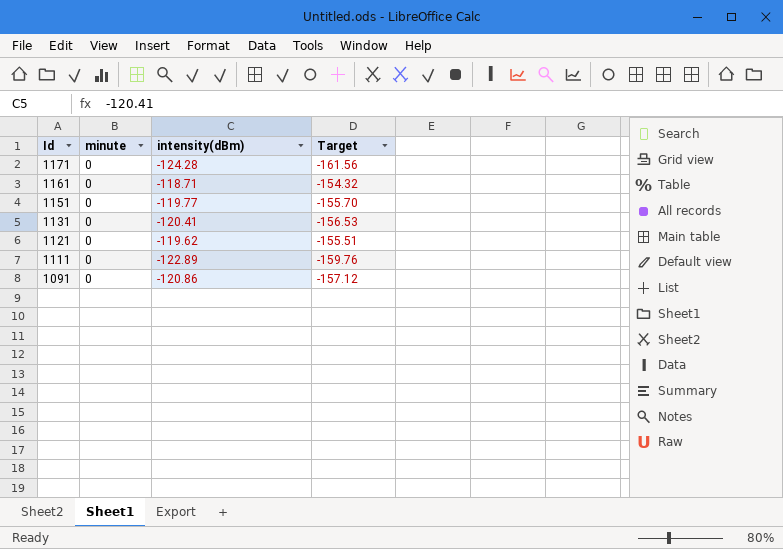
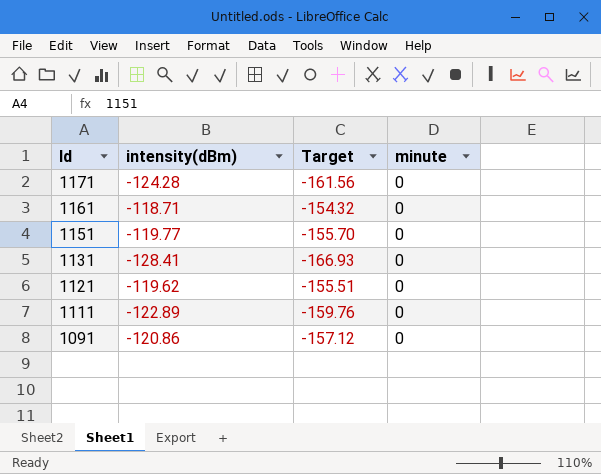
column minute | position: 2 -> 4
1131 | intensity(dBm): -120.41 -> -128.41
1131 | Target: -156.53 -> -166.93

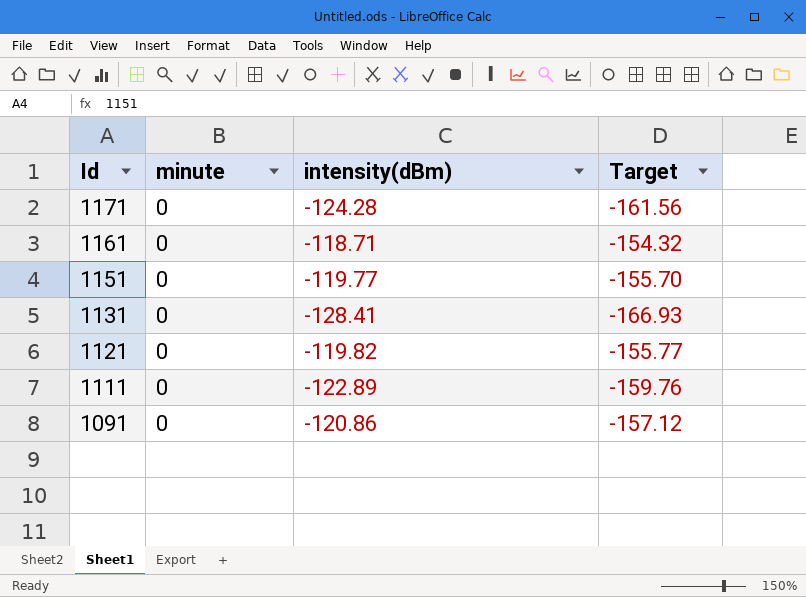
column minute | position: 4 -> 2
1121 | intensity(dBm): -119.62 -> -119.82
1121 | Target: -155.51 -> -155.77

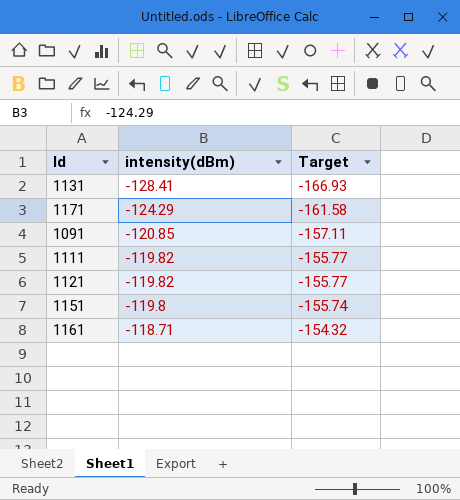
row order: Id descending -> intensity(dBm) ascending
column minute | position: 2 -> none
1171 | intensity(dBm): -124.28 -> -124.29
1171 | Target: -161.56 -> -161.58
1091 | intensity(dBm): -120.86 -> -120.85
1091 | Target: -157.12 -> -157.11
1111 | intensity(dBm): -122.89 -> -119.82
1111 | Target: -159.76 -> -155.77
1151 | intensity(dBm): -119.77 -> -119.8
1151 | Target: -155.70 -> -155.74

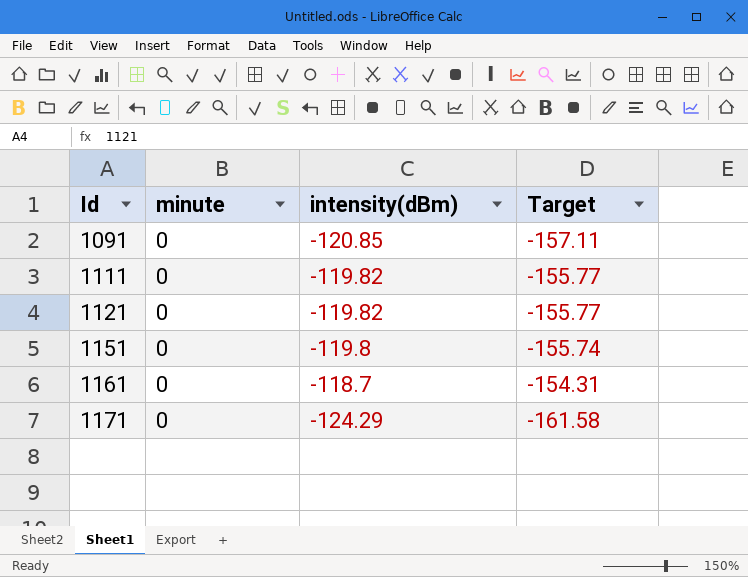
row order: intensity(dBm) ascending -> Id ascending
column minute | position: none -> 2
row 1131: -128.41 | -166.93 -> none
1161 | intensity(dBm): -118.71 -> -118.7
1161 | Target: -154.32 -> -154.31

